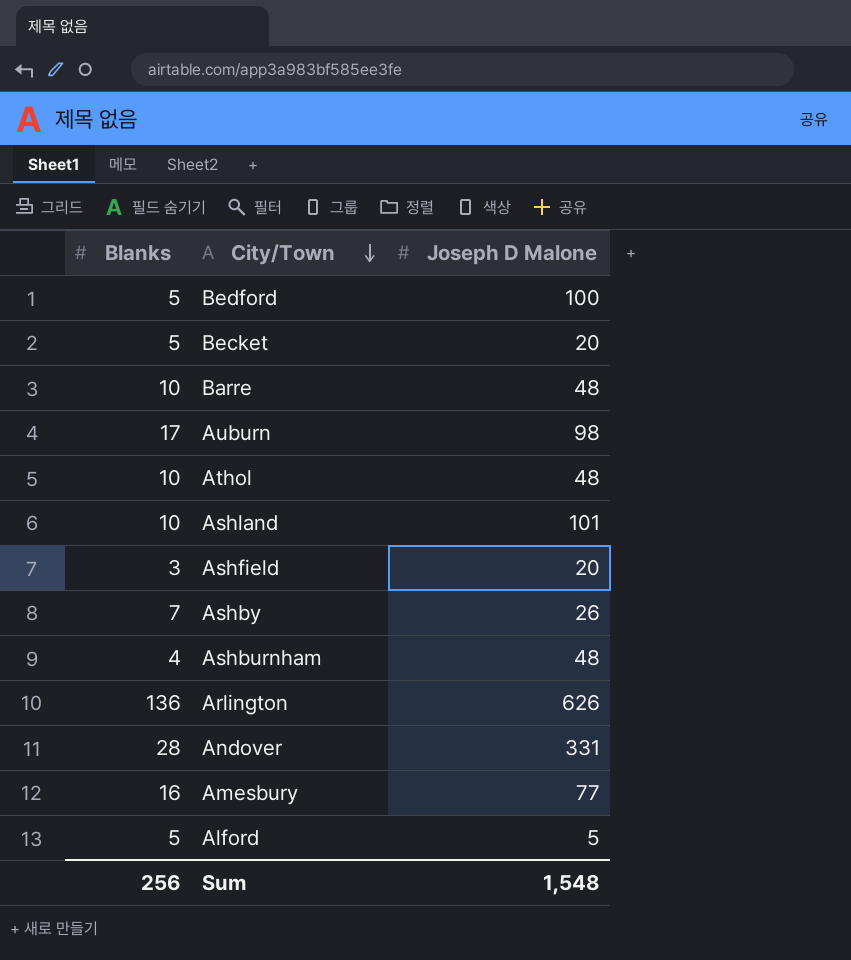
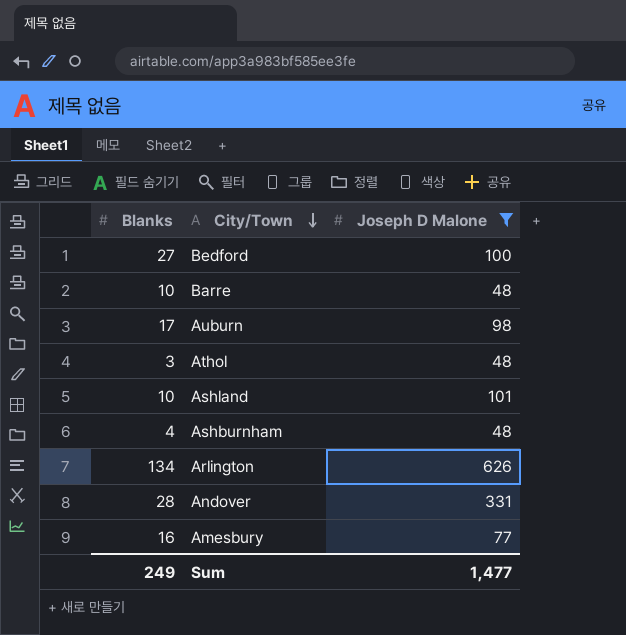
filter: none -> Joseph D Malone >= 48
Bedford | Blanks: 5 -> 27
Athol | Blanks: 10 -> 3
Arlington | Blanks: 136 -> 134
Sum | Blanks: 256 -> 249
Sum | Joseph D Malone: 1,548 -> 1,477

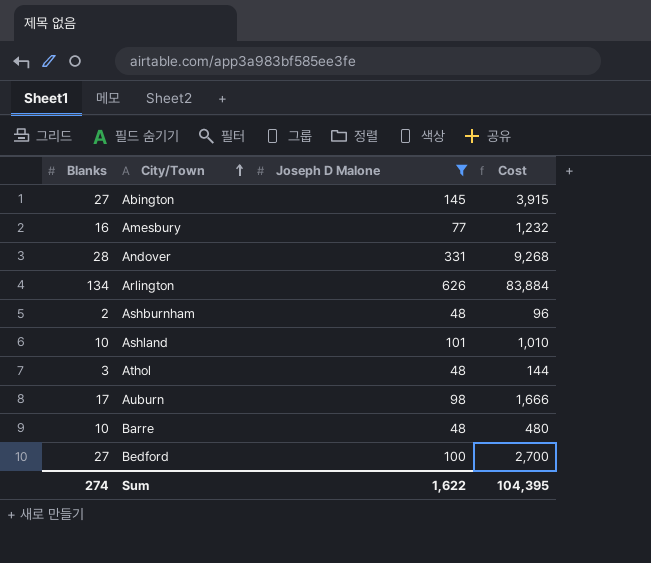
row order: City/Town descending -> City/Town ascending
column Cost | formula: none -> [Blanks] * [Joseph D Malone]
row Abington: none -> 27 | 145 | 3,915
Ashburnham | Blanks: 4 -> 2
Sum | Blanks: 249 -> 274
Sum | Joseph D Malone: 1,477 -> 1,622

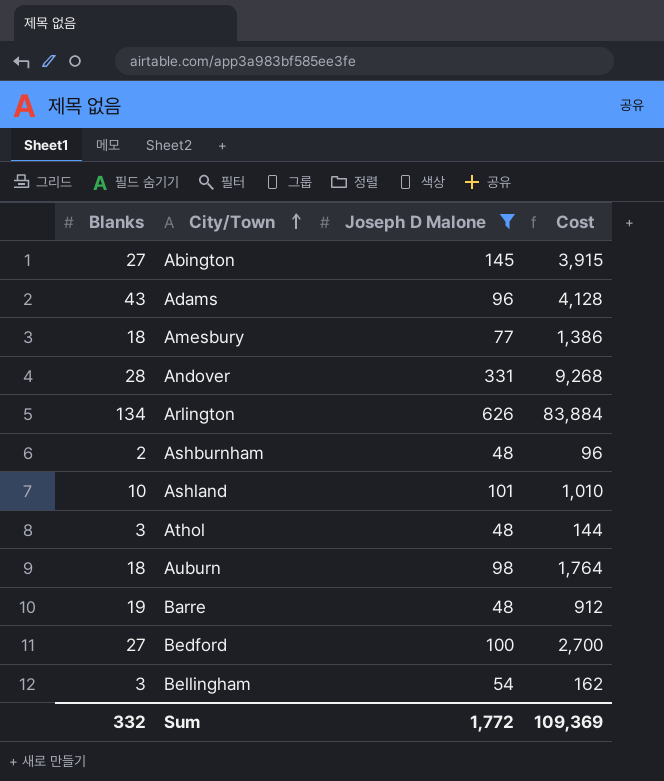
row Adams: none -> 43 | 96 | 4,128
Amesbury | Blanks: 16 -> 18
Amesbury | Cost: 1,232 -> 1,386
Auburn | Blanks: 17 -> 18
Auburn | Cost: 1,666 -> 1,764
Barre | Blanks: 10 -> 19
Barre | Cost: 480 -> 912
row Bellingham: none -> 3 | 54 | 162
Sum | Blanks: 274 -> 332
Sum | Joseph D Malone: 1,622 -> 1,772
Sum | Cost: 104,395 -> 109,369

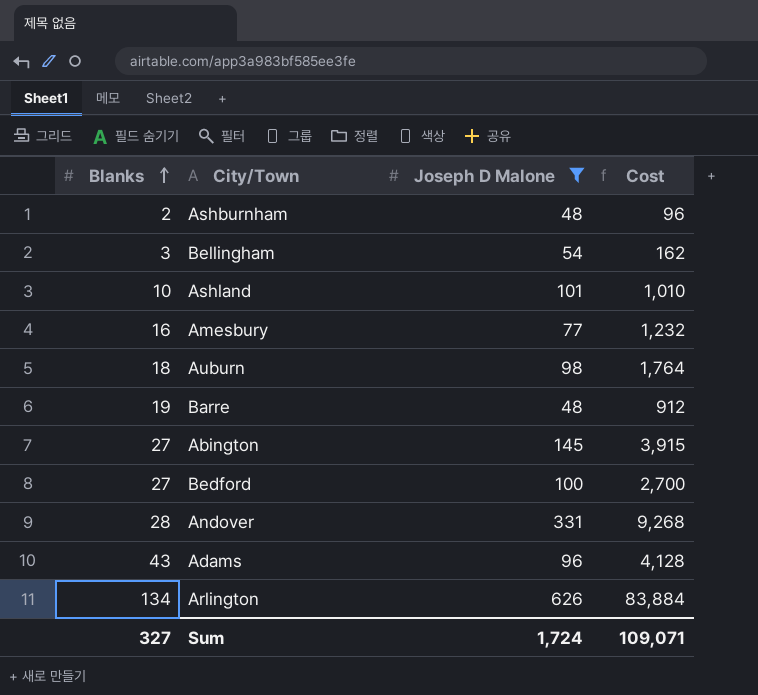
row order: City/Town ascending -> Blanks ascending
row Athol: 3 | 48 | 144 -> none
Amesbury | Blanks: 18 -> 16
Amesbury | Cost: 1,386 -> 1,232
Sum | Blanks: 332 -> 327
Sum | Joseph D Malone: 1,772 -> 1,724
Sum | Cost: 109,369 -> 109,071

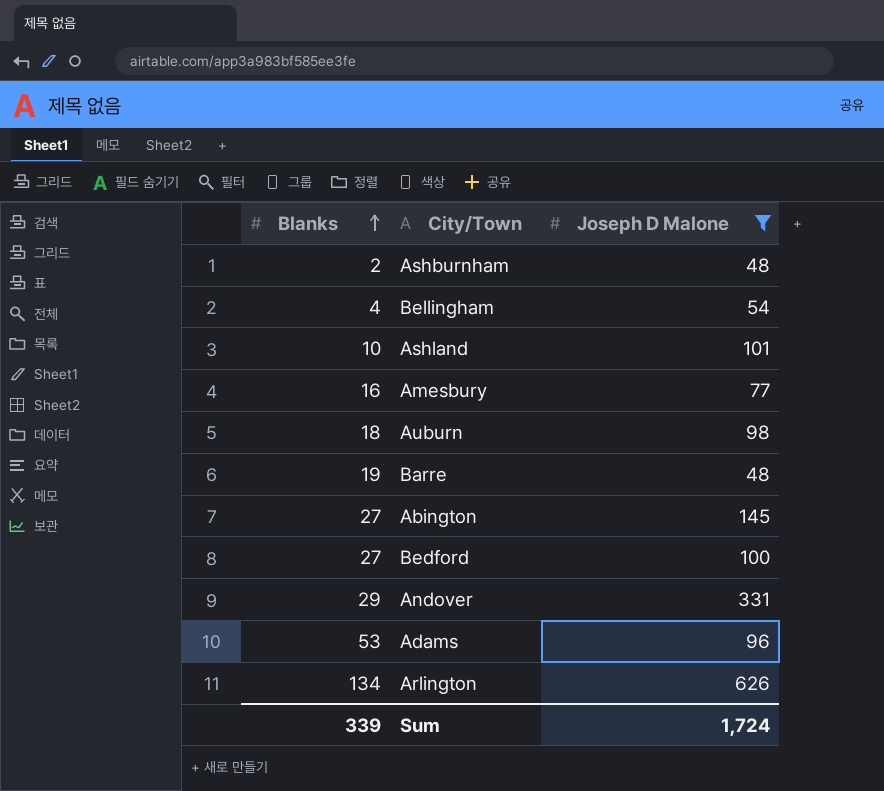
column Cost | formula: [Blanks] * [Joseph D Malone] -> none
Bellingham | Blanks: 3 -> 4
Andover | Blanks: 28 -> 29
Adams | Blanks: 43 -> 53
Sum | Blanks: 327 -> 339

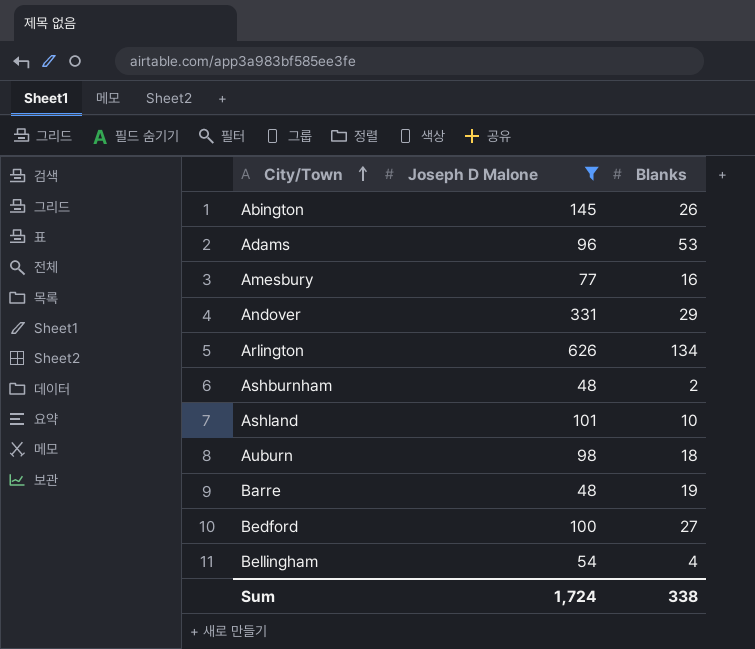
row order: Blanks ascending -> City/Town ascending
column Blanks | position: 1 -> 3
Abington | Blanks: 27 -> 26
Sum | Blanks: 339 -> 338

